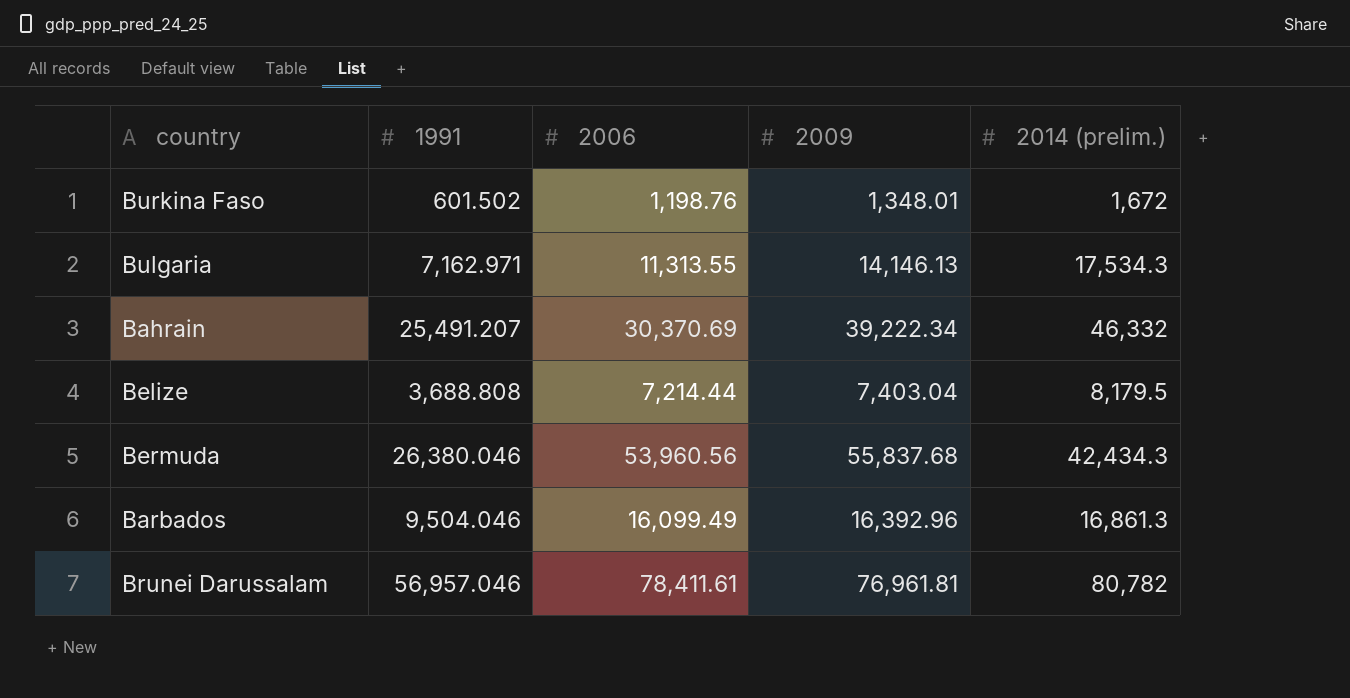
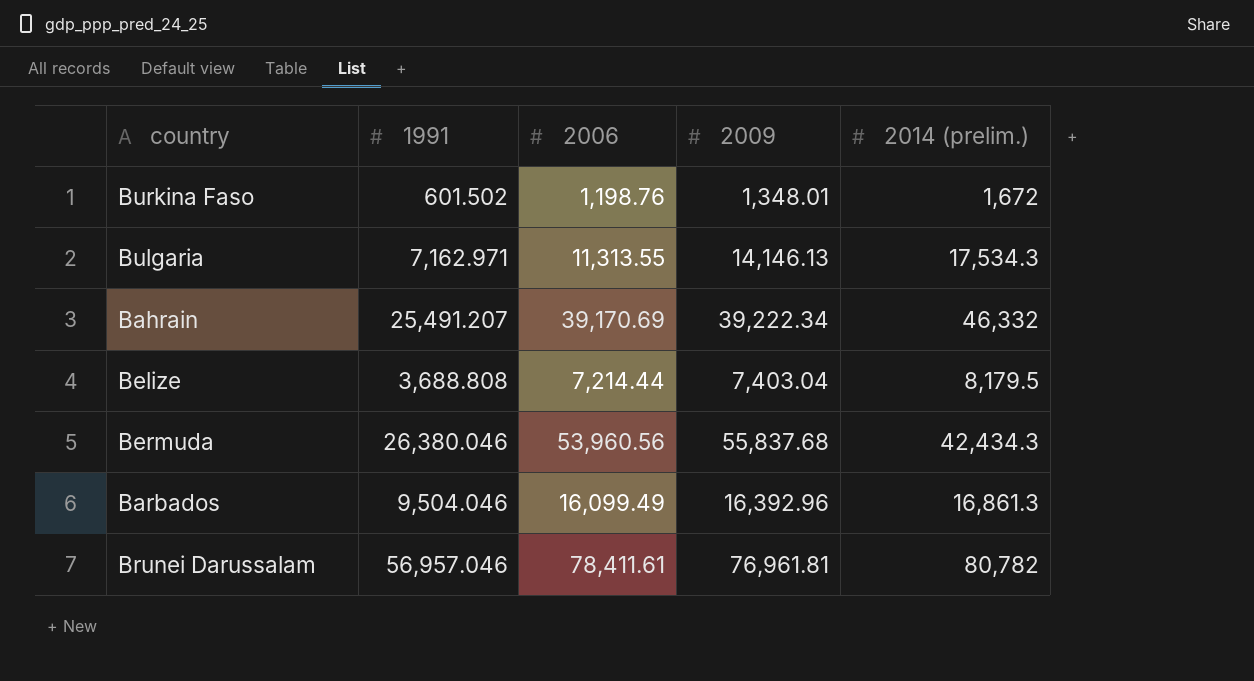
Bahrain | 2006: 30,370.69 -> 39,170.69

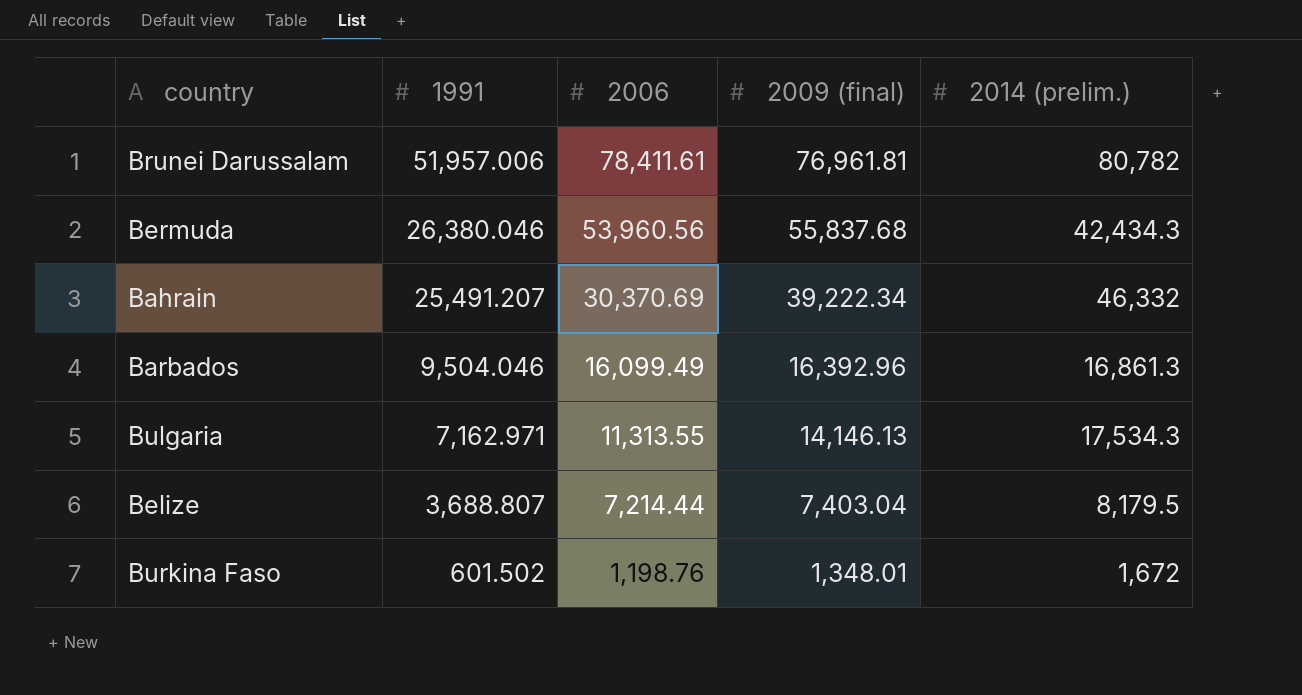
row order: none -> 1991 descending
column name: 2009 -> 2009 (final)
Brunei Darussalam | 1991: 56,957.046 -> 51,957.006
Bahrain | 2006: 39,170.69 -> 30,370.69
Belize | 1991: 3,688.808 -> 3,688.807

